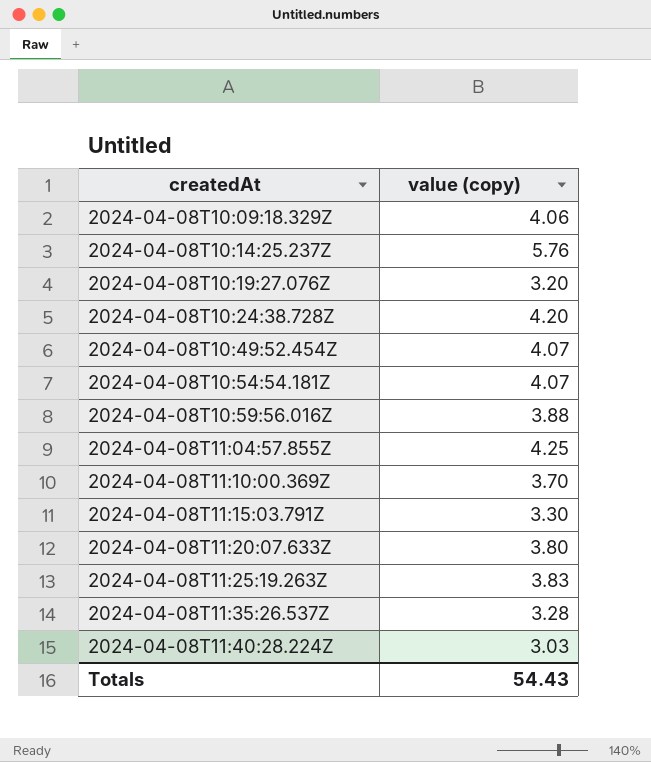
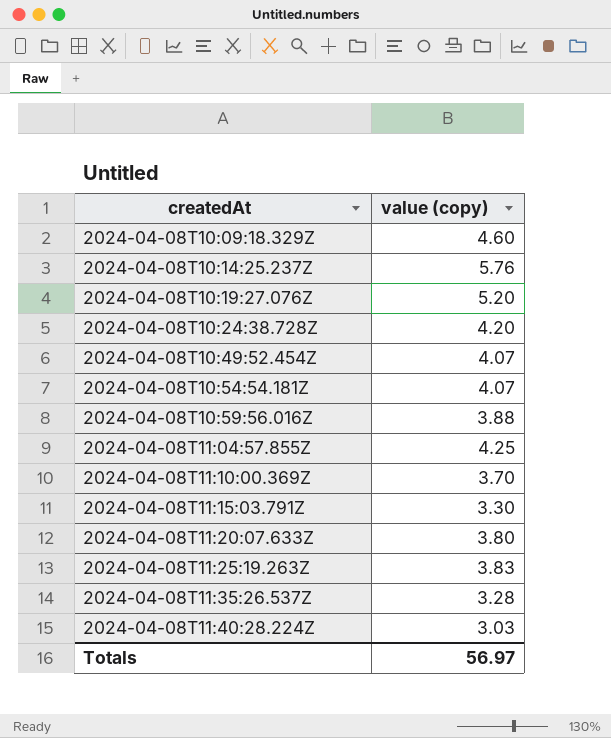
2024-04-08T10:09:18.329Z | value (copy): 4.06 -> 4.60
2024-04-08T10:19:27.076Z | value (copy): 3.20 -> 5.20
Totals | value (copy): 54.43 -> 56.97

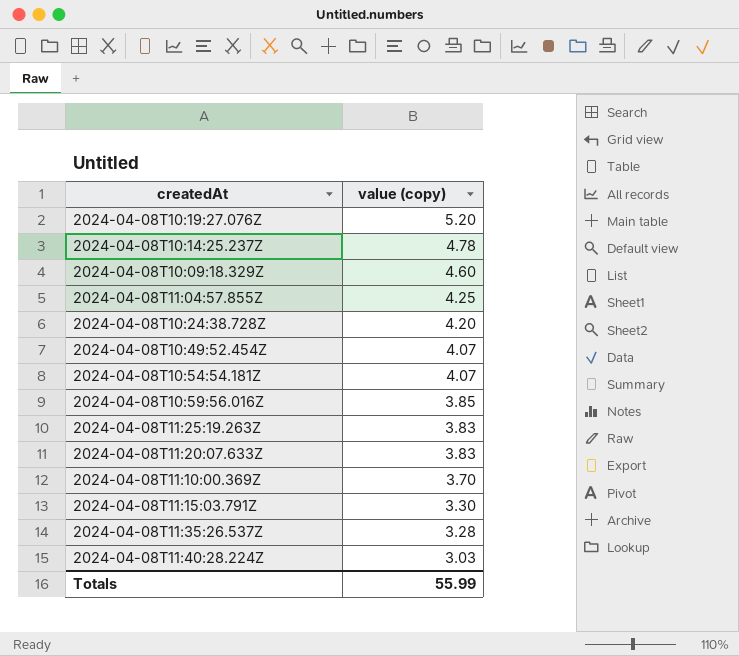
row order: createdAt ascending -> value (copy) descending
2024-04-08T10:14:25.237Z | value (copy): 5.76 -> 4.78
2024-04-08T10:59:56.016Z | value (copy): 3.88 -> 3.85
2024-04-08T11:20:07.633Z | value (copy): 3.80 -> 3.83
Totals | value (copy): 56.97 -> 55.99

